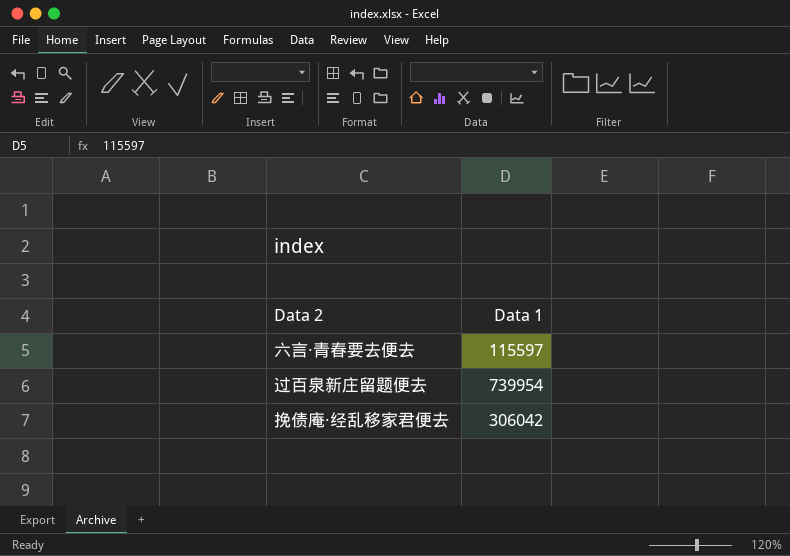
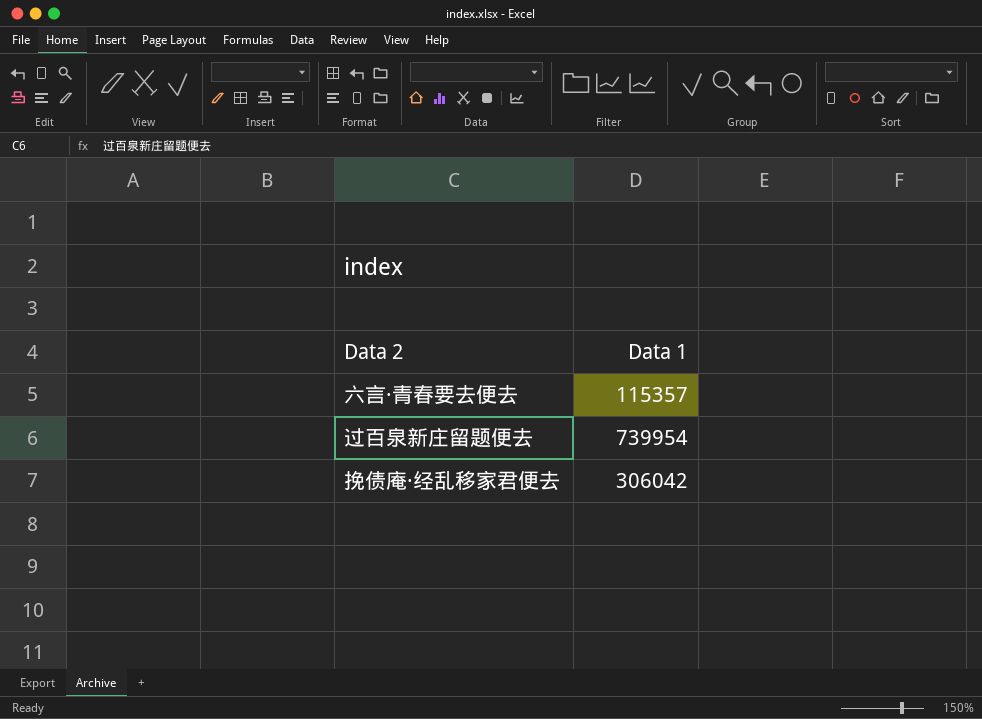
六言·青春要去便去 | Data 1: 115597 -> 115357

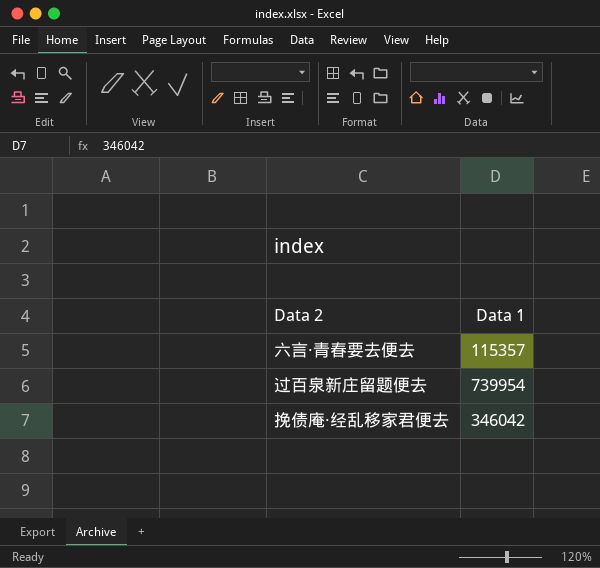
挽债庵·经乱移家君便去 | Data 1: 306042 -> 346042

